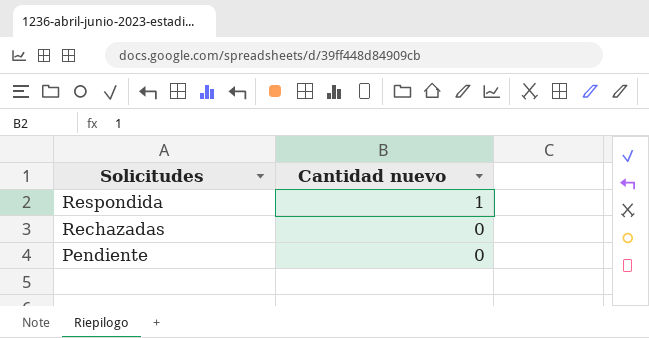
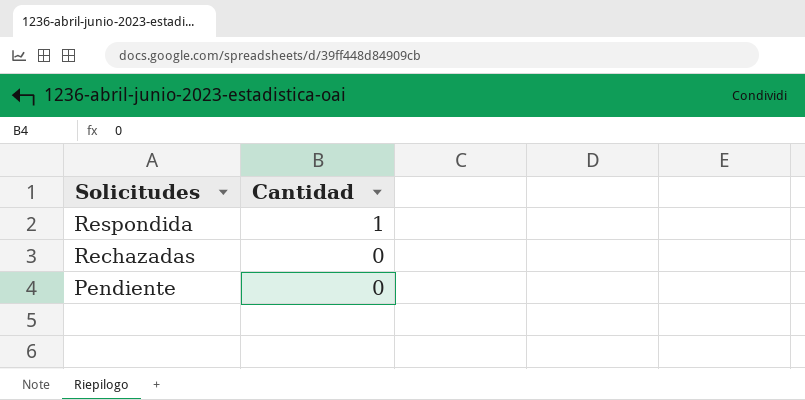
column name: Cantidad nuevo -> Cantidad

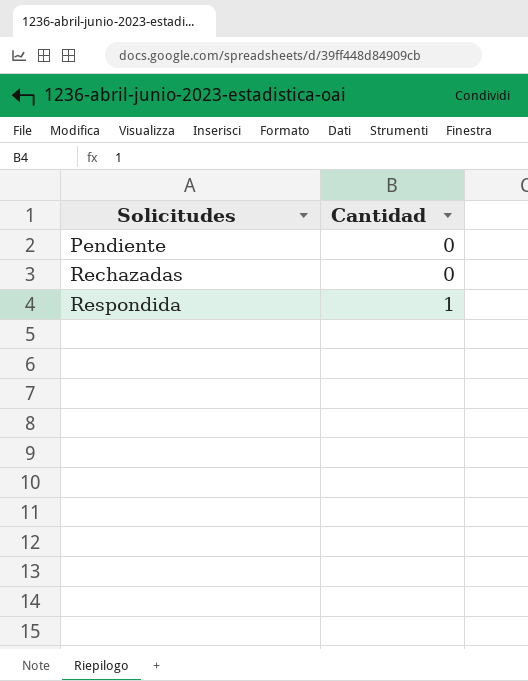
row order: Solicitudes descending -> Solicitudes ascending

